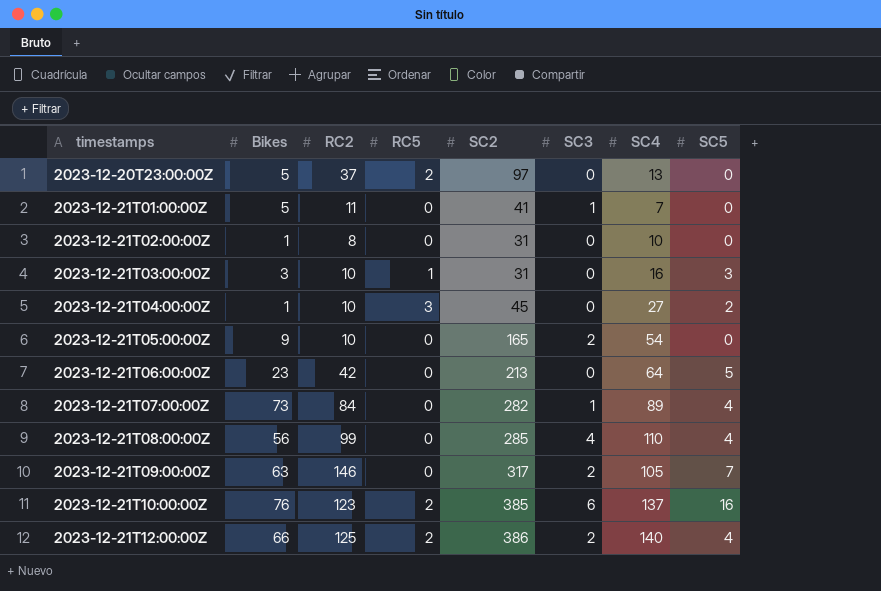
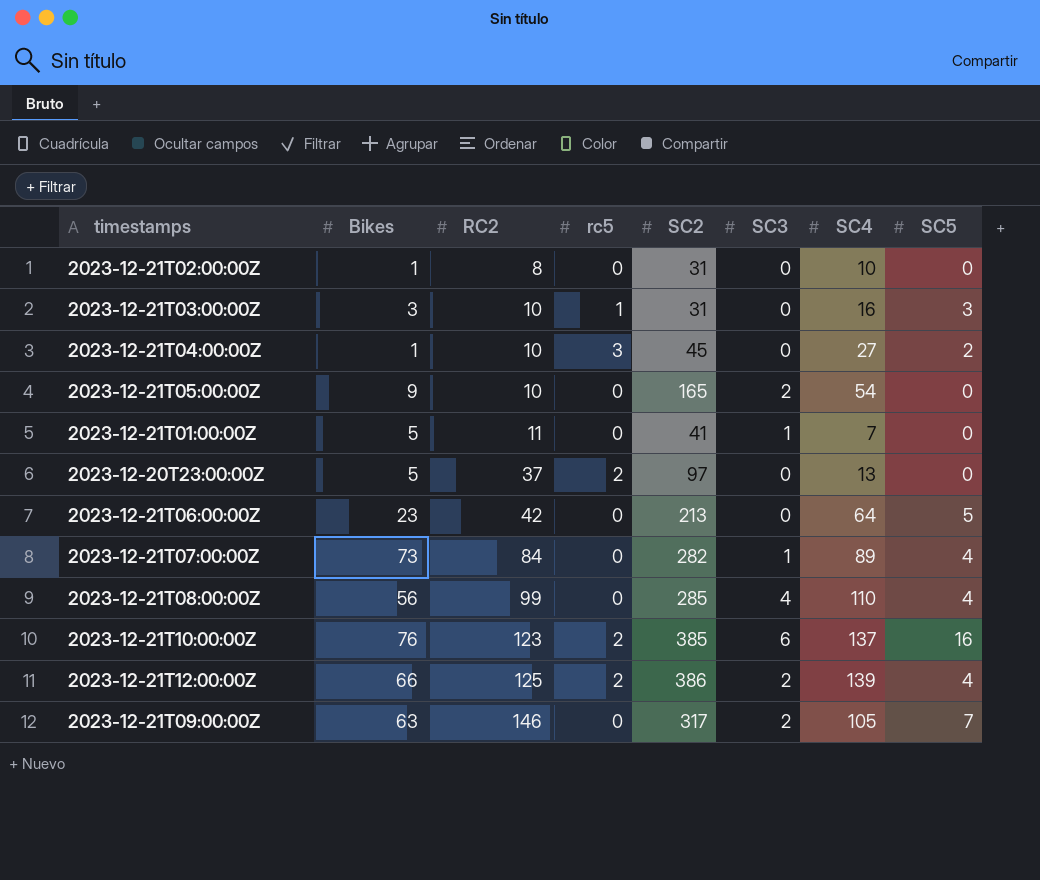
row order: timestamps ascending -> RC2 ascending
column name: RC5 -> rc5
2023-12-21T12:00:00Z | SC4: 140 -> 139

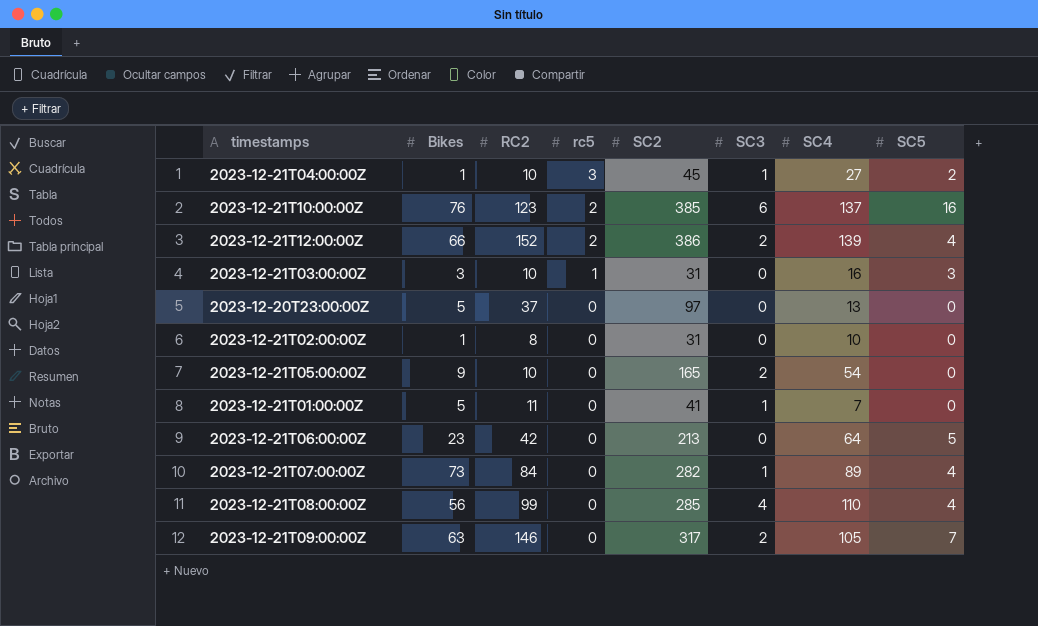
row order: RC2 ascending -> rc5 descending
2023-12-21T04:00:00Z | SC3: 0 -> 1
2023-12-21T12:00:00Z | RC2: 125 -> 152
2023-12-20T23:00:00Z | rc5: 2 -> 0

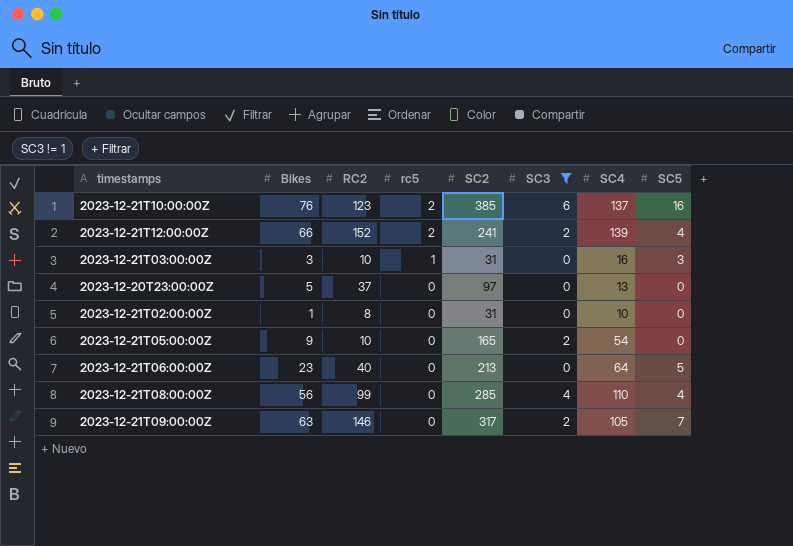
filter: none -> SC3 != 1
2023-12-21T12:00:00Z | SC2: 386 -> 241
2023-12-21T06:00:00Z | RC2: 42 -> 40

